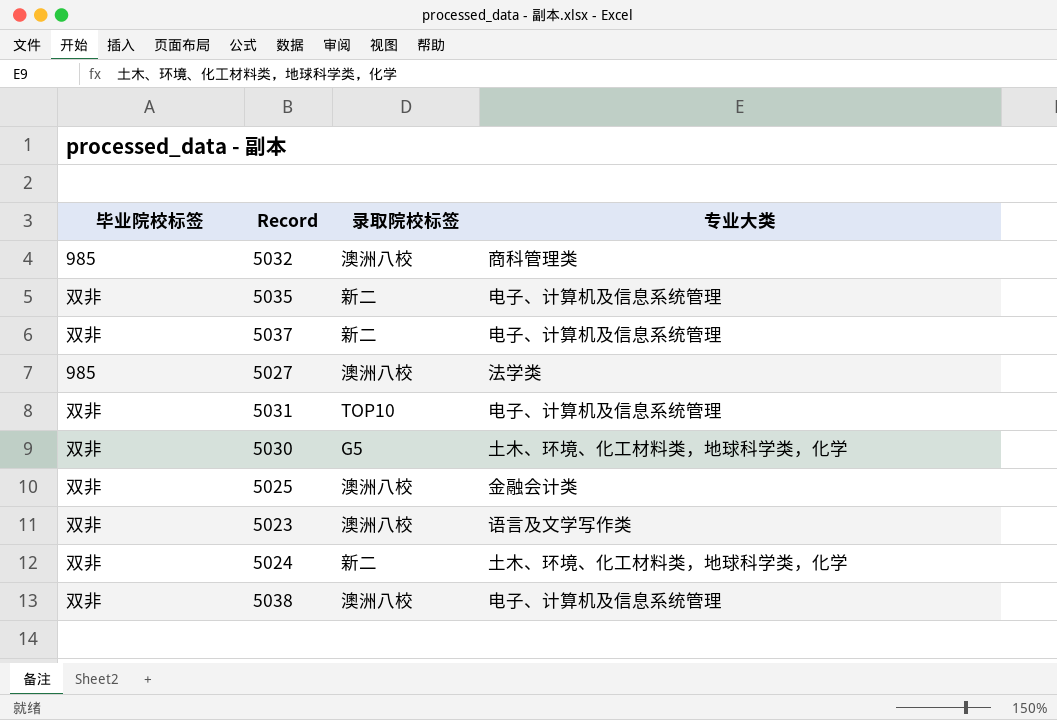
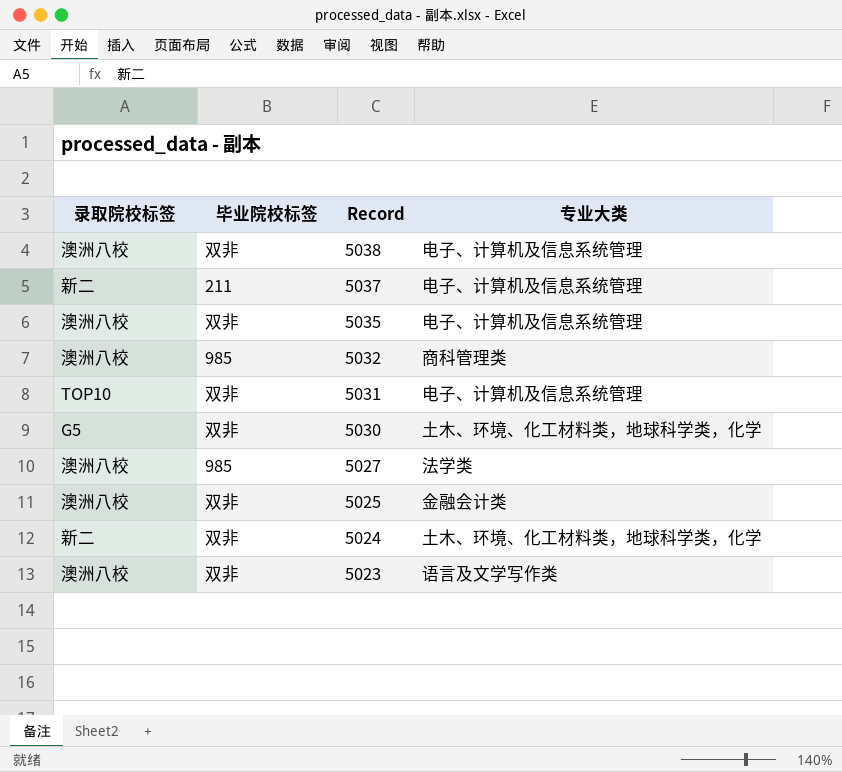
row order: none -> Record descending
column 录取院校标签 | position: 3 -> 1
5037 | 毕业院校标签: 双非 -> 211
5035 | 录取院校标签: 新二 -> 澳洲八校

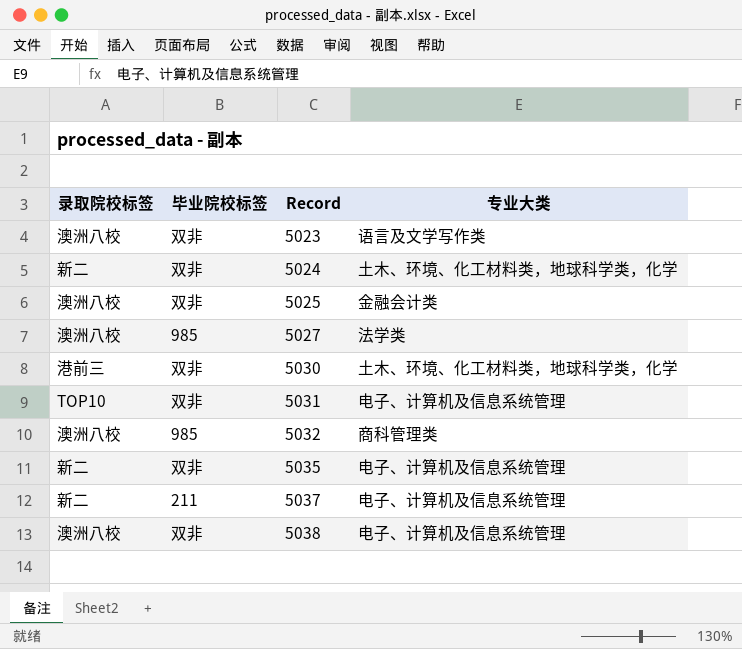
row order: Record descending -> Record ascending
5030 | 录取院校标签: G5 -> 港前三
5035 | 录取院校标签: 澳洲八校 -> 新二

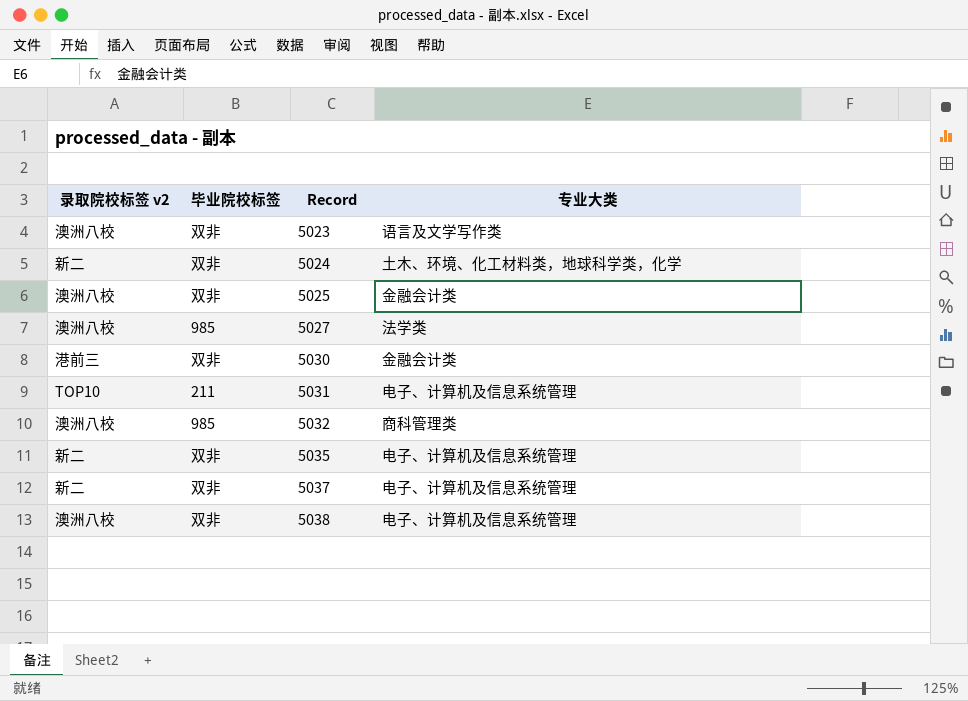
column name: 录取院校标签 -> 录取院校标签 v2
5030 | 专业大类: 土木、环境、化工材料类，地球科学类，化学 -> 金融会计类
5031 | 毕业院校标签: 双非 -> 211
5037 | 毕业院校标签: 211 -> 双非

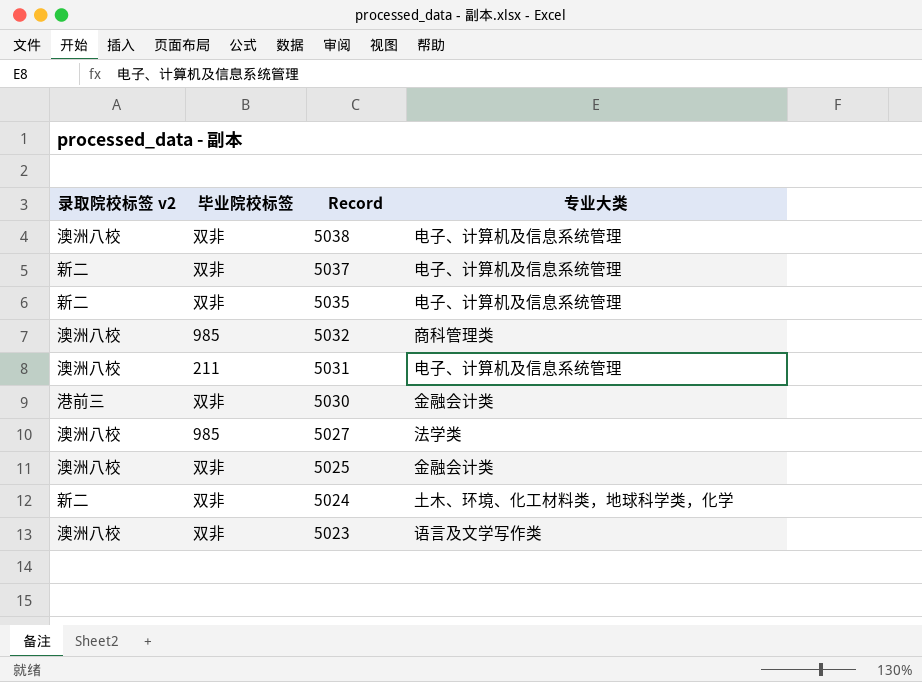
row order: Record ascending -> Record descending
5031 | 录取院校标签 v2: TOP10 -> 澳洲八校

